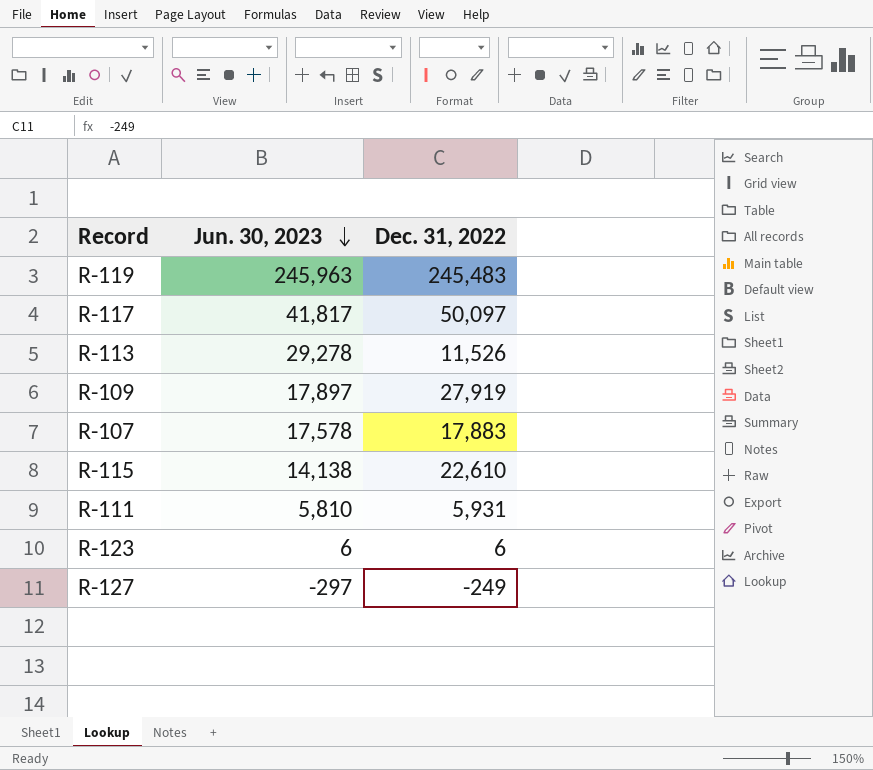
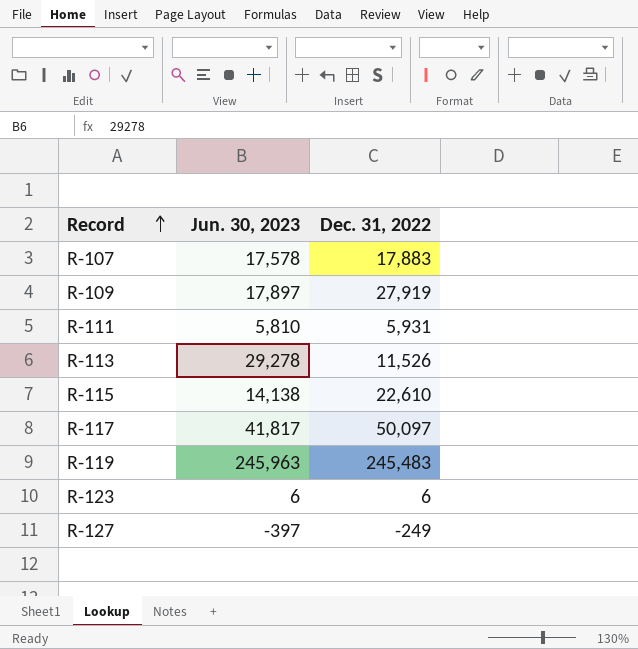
row order: Jun. 30, 2023 descending -> Record ascending
R-127 | Jun. 30, 2023: -297 -> -397

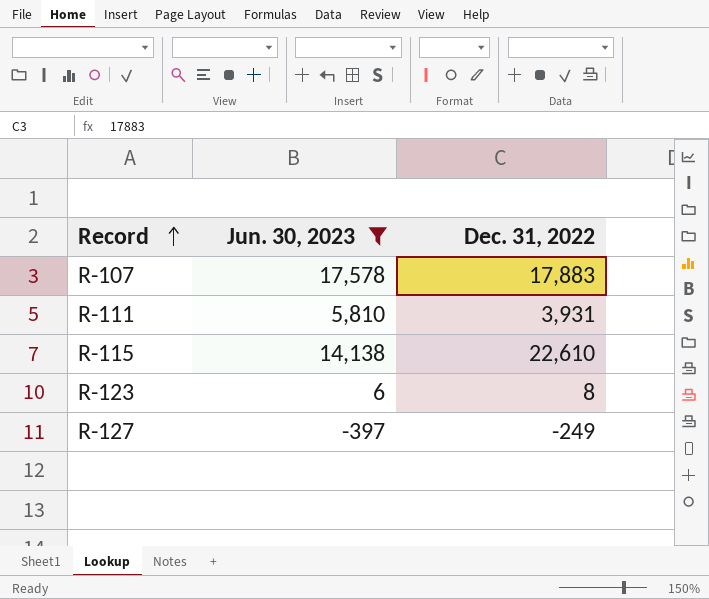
filter: none -> Jun. 30, 2023 <= 17,578
R-111 | Dec. 31, 2022: 5,931 -> 3,931
R-123 | Dec. 31, 2022: 6 -> 8

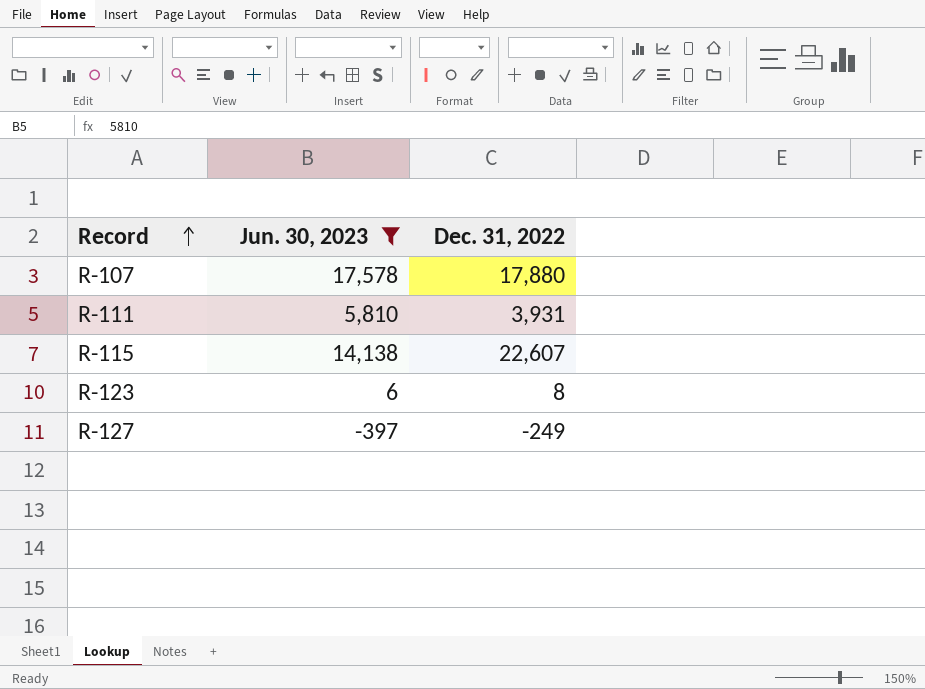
R-107 | Dec. 31, 2022: 17,883 -> 17,880
R-115 | Dec. 31, 2022: 22,610 -> 22,607

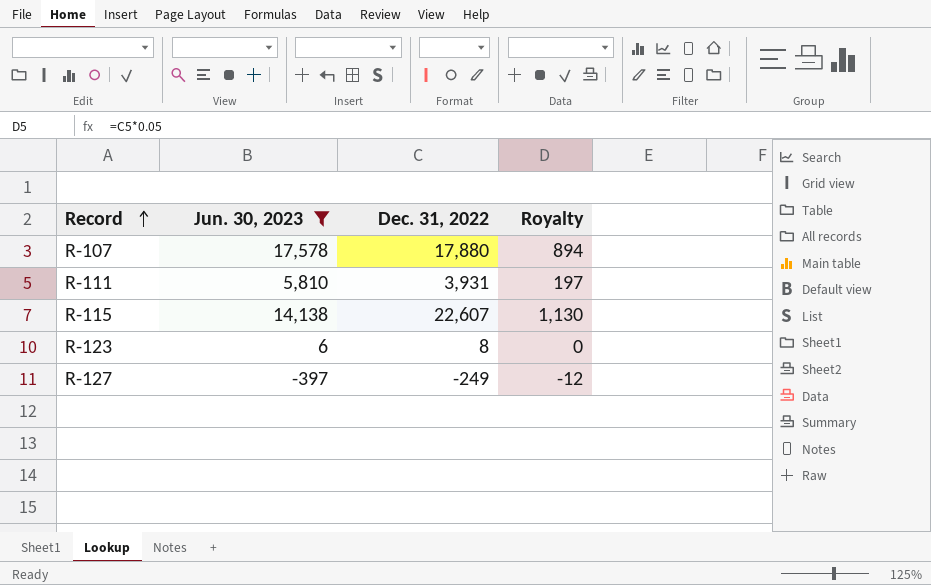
column Royalty | formula: none -> [Dec. 31, 2022] * 0.05

